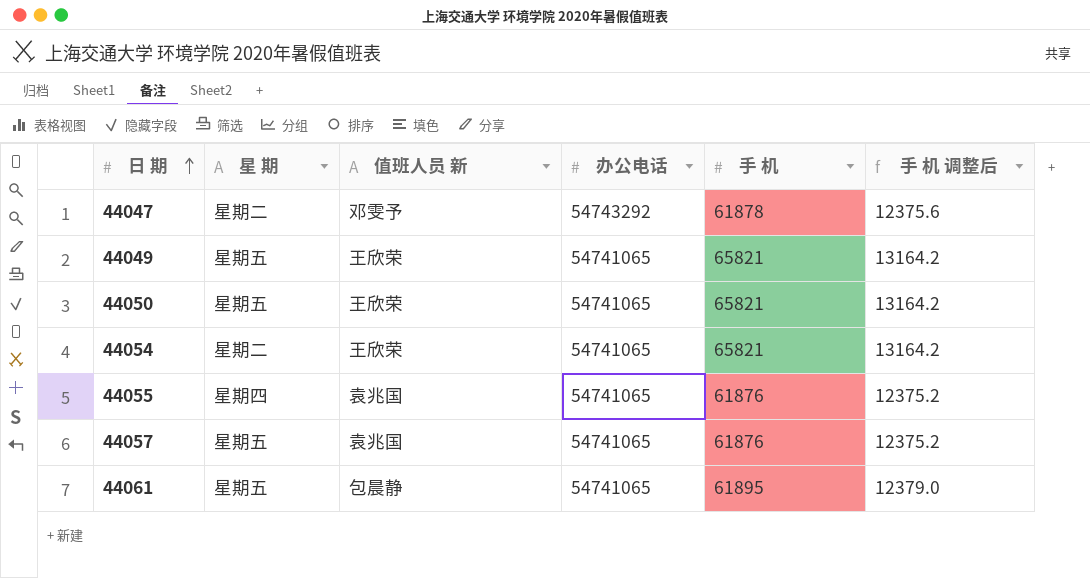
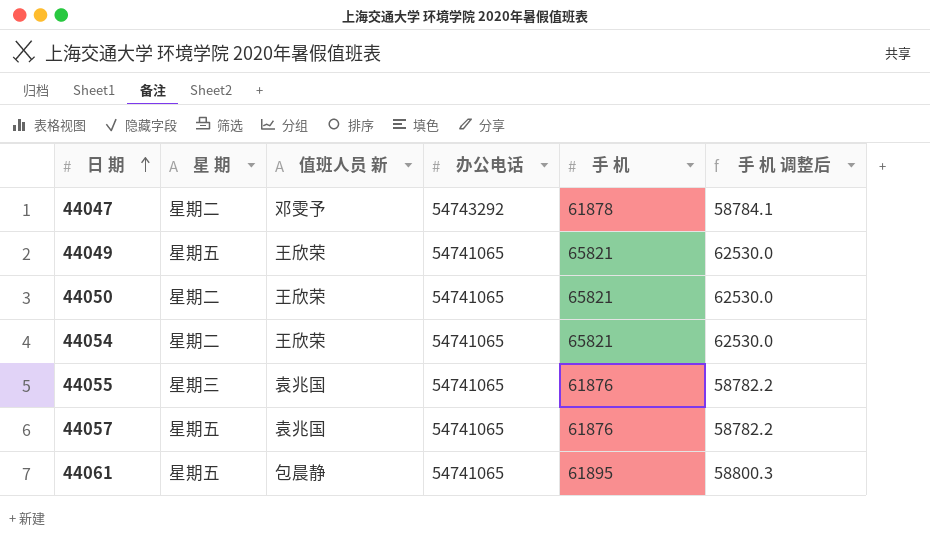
column 手 机 调整后 | formula: [手 机] * 0.2 -> [手 机] * 0.95
44050 | 星 期: 星期五 -> 星期二
44055 | 星 期: 星期四 -> 星期三

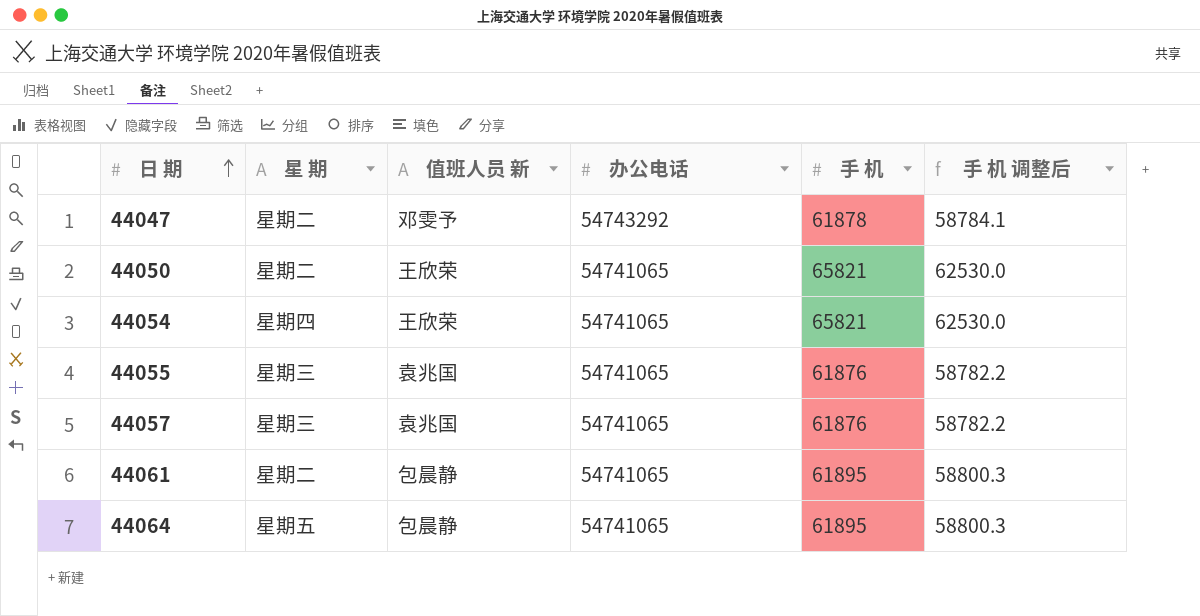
row 44049: 星期五 | 王欣荣 | 54741065 | 65821 | 62530.0 -> none
44054 | 星 期: 星期二 -> 星期四
44057 | 星 期: 星期五 -> 星期三
44061 | 星 期: 星期五 -> 星期二
row 44064: none -> 星期五 | 包晨静 | 54741065 | 61895 | 58800.3

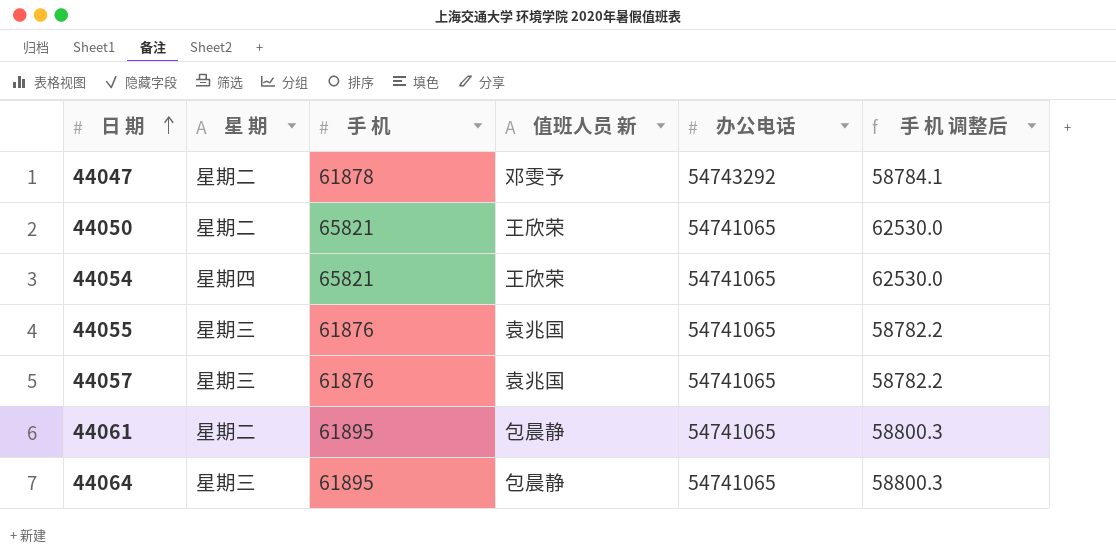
column 手 机 | position: 5 -> 3
44064 | 星 期: 星期五 -> 星期三

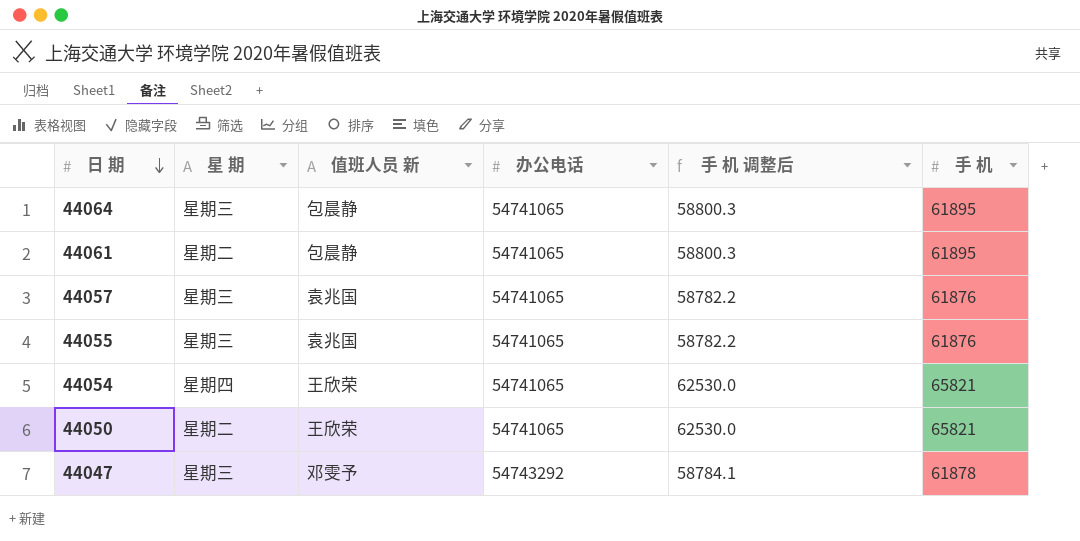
row order: 日 期 ascending -> 日 期 descending
column 手 机 | position: 3 -> 6
44047 | 星 期: 星期二 -> 星期三

